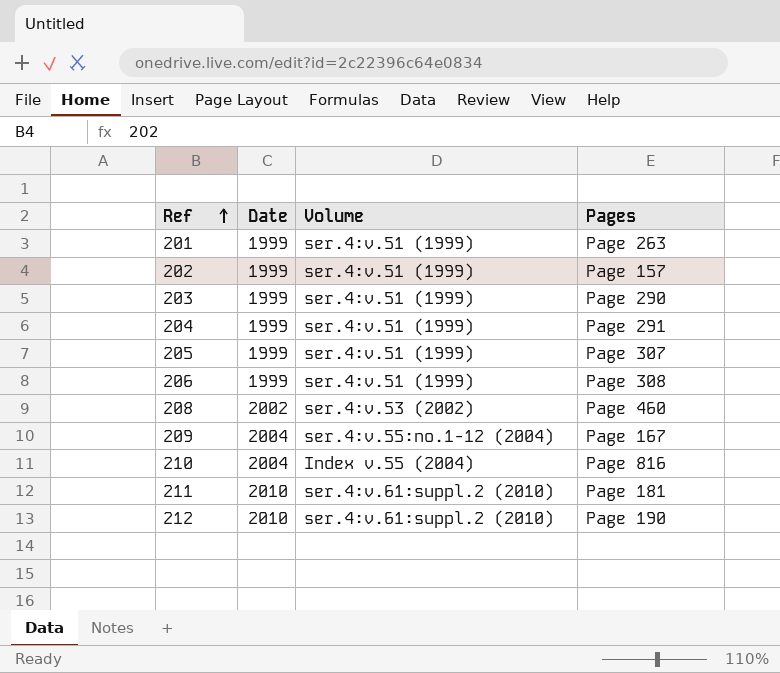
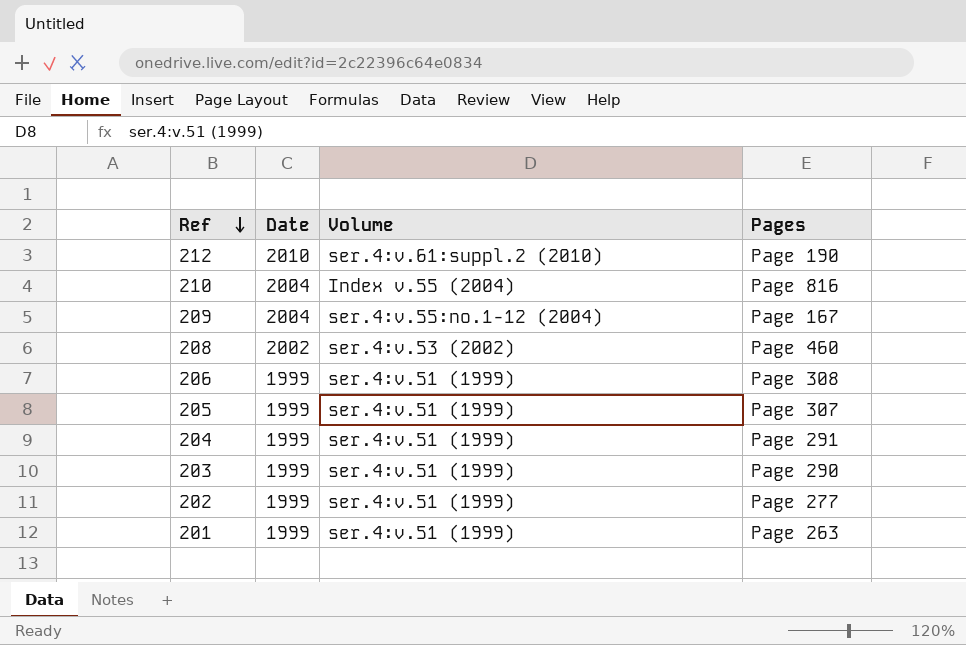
row order: Ref ascending -> Ref descending
row 211: 2010 | ser.4:v.61:suppl.2 (2010) | Page 181 -> none
202 | Pages: Page 157 -> Page 277

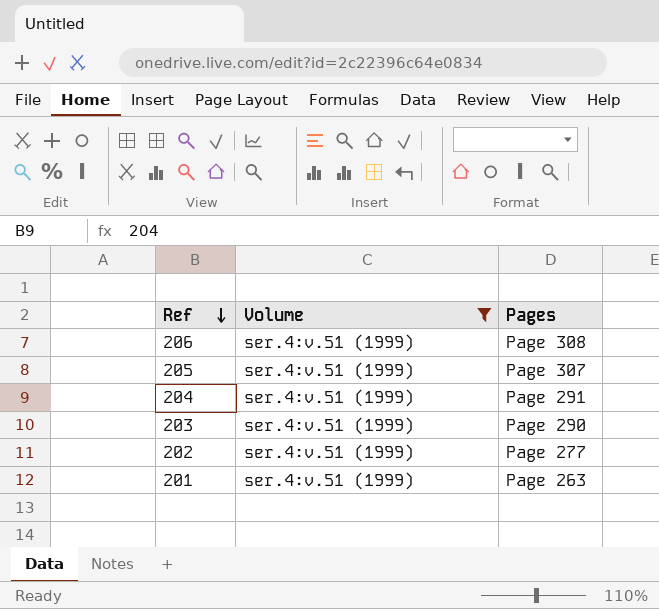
filter: none -> Volume = ser.4:v.51 (1999)
column Date | position: 2 -> none

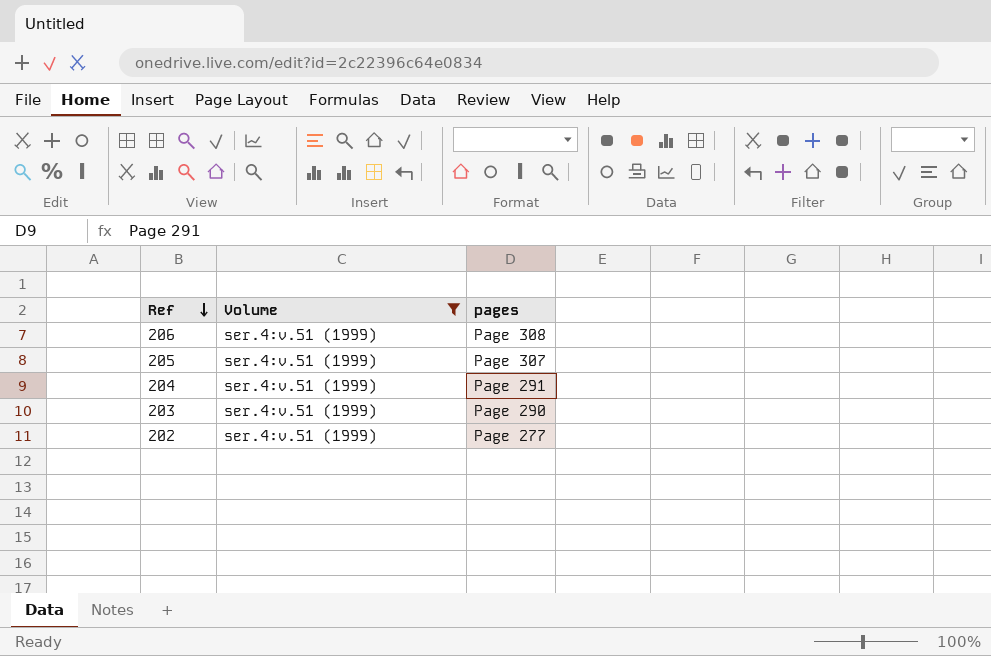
column name: Pages -> pages
row 201: ser.4:v.51 (1999) | Page 263 -> none

